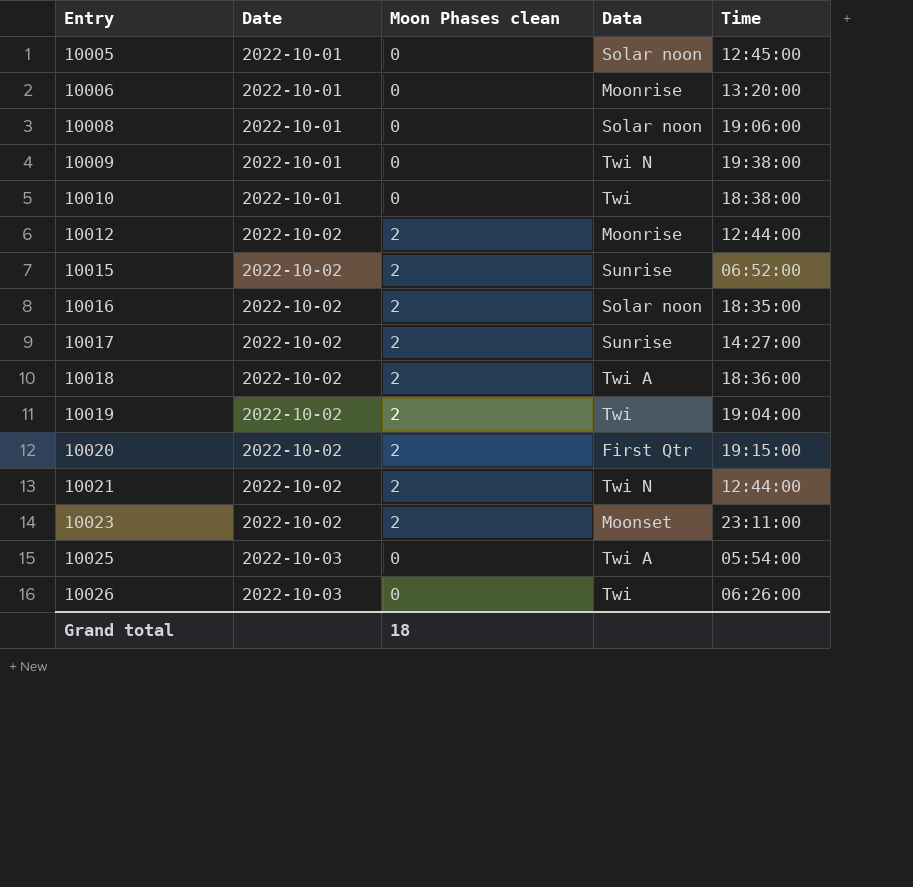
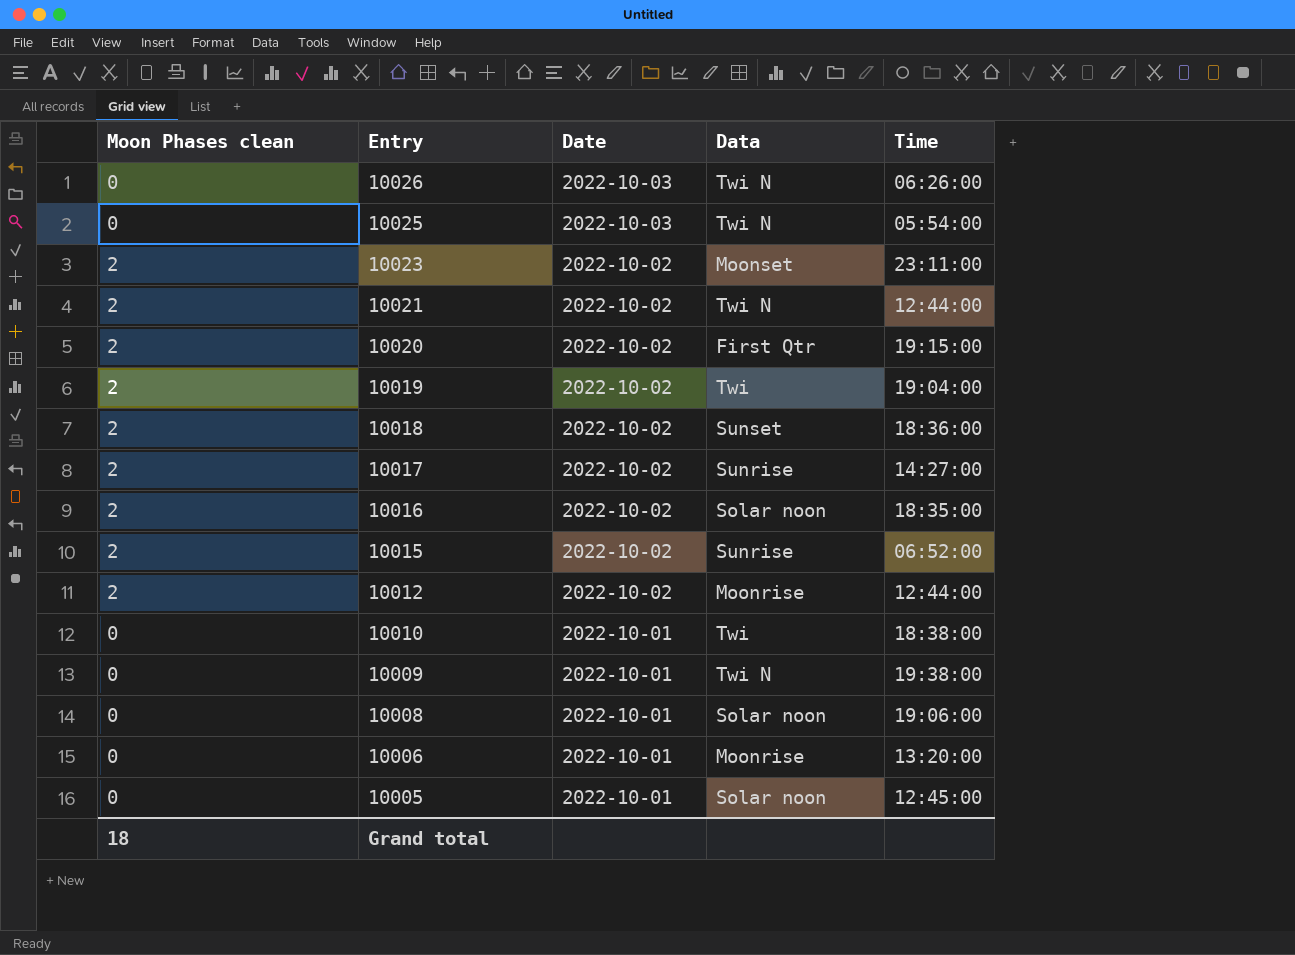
row order: Entry ascending -> Entry descending
column Moon Phases clean | position: 3 -> 1
10026 | Data: Twi -> Twi N
10025 | Data: Twi A -> Twi N
10018 | Data: Twi A -> Sunset

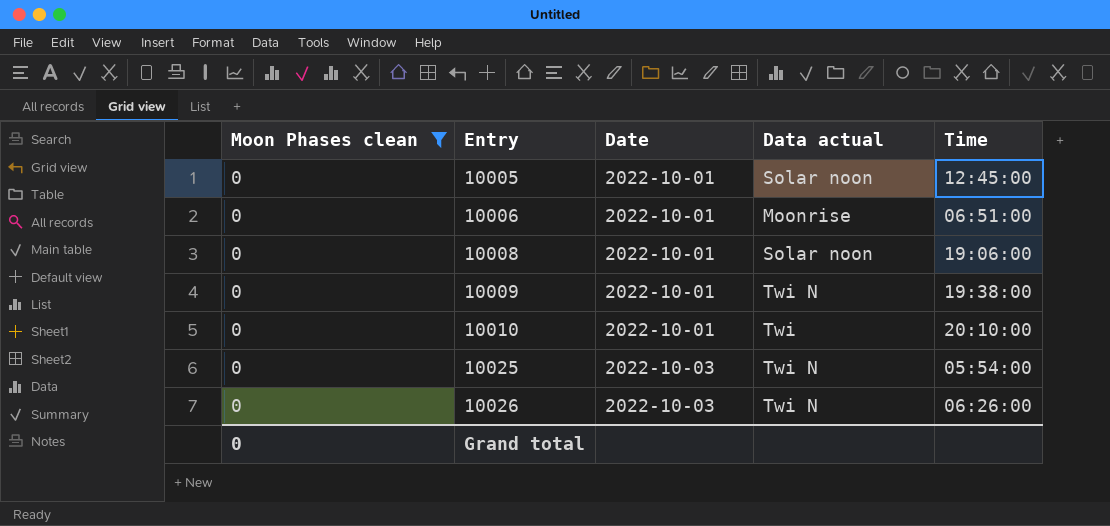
filter: none -> Moon Phases clean = 0
row order: Entry descending -> Entry ascending
column name: Data -> Data actual
10006 | Time: 13:20:00 -> 06:51:00
10010 | Time: 18:38:00 -> 20:10:00
Grand total | Moon Phases clean: 18 -> 0

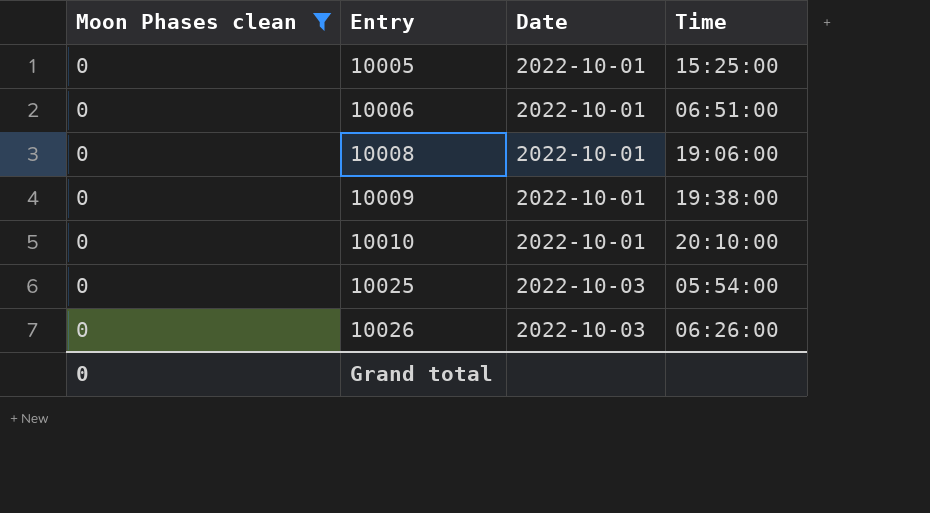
column Data actual | position: 4 -> none
10005 | Time: 12:45:00 -> 15:25:00

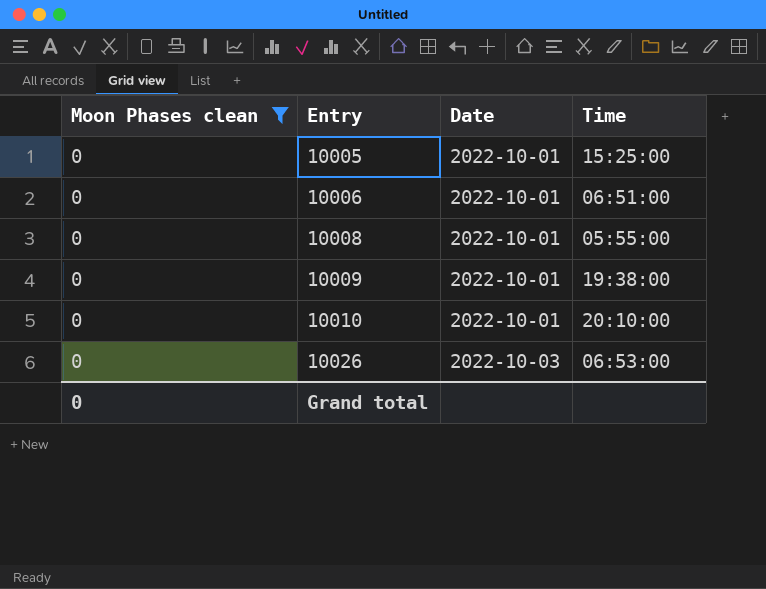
row 10025: 0 | 2022-10-03 | 05:54:00 -> none
10008 | Time: 19:06:00 -> 05:55:00
10026 | Time: 06:26:00 -> 06:53:00

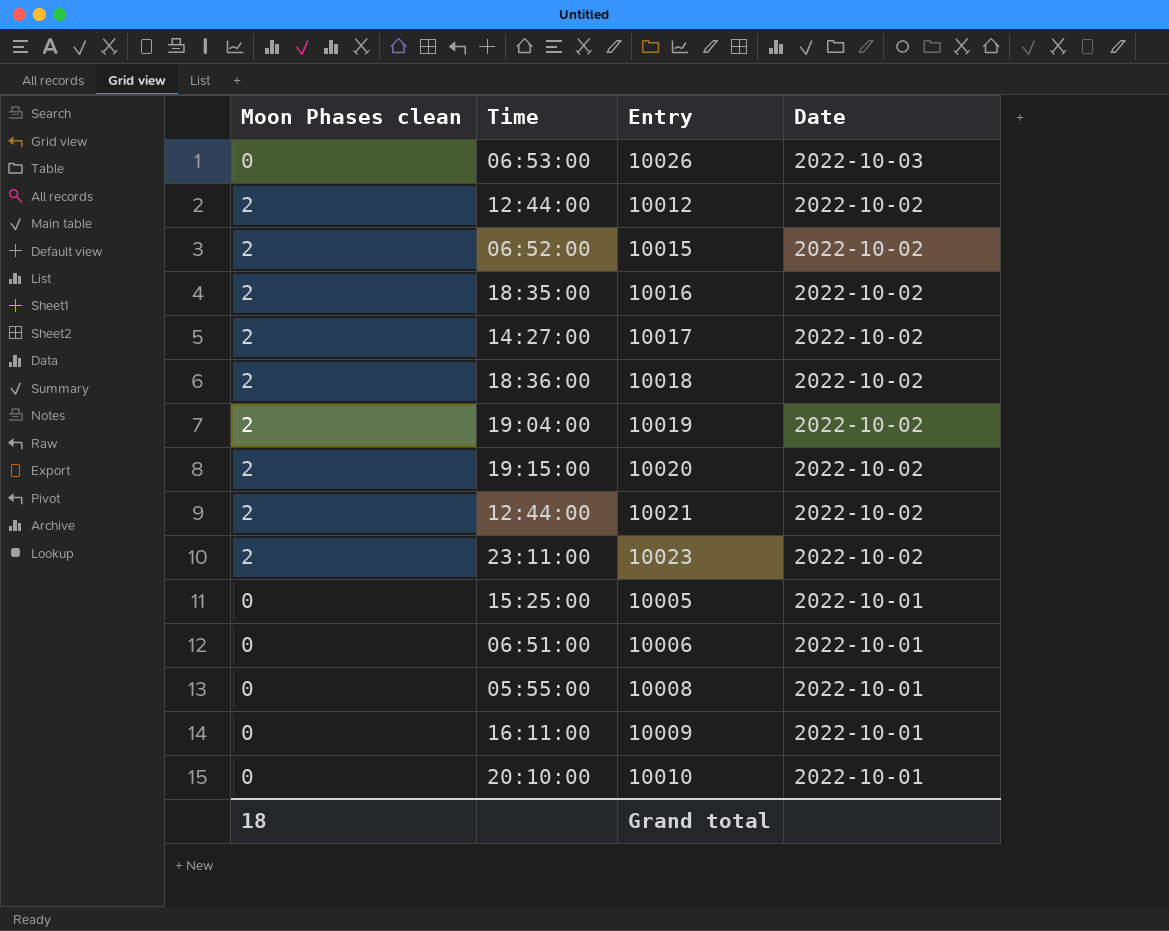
filter: Moon Phases clean = 0 -> none
row order: Entry ascending -> Date descending
column Time | position: 4 -> 2
10009 | Time: 19:38:00 -> 16:11:00
Grand total | Moon Phases clean: 0 -> 18

